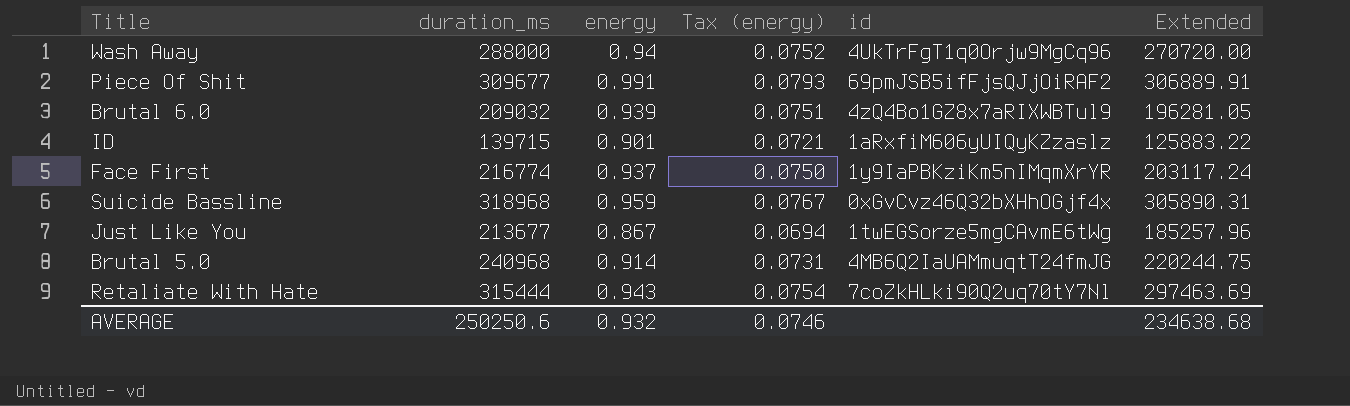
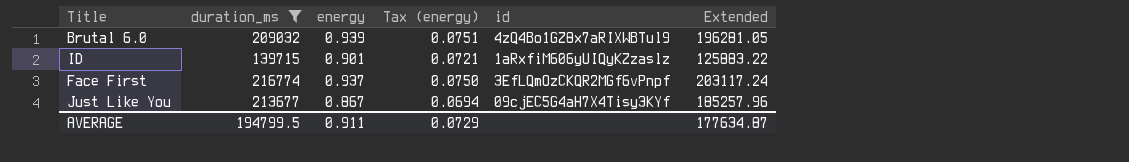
filter: none -> duration_ms <= 216774
Face First | id: 1y9IaPBKziKm5nIMqmXrYR -> 3EfLQmOzCKQR2MGf6vPnpf
Just Like You | id: 1twEGSorze5mgCAvmE6tWg -> 09cjEC5G4aH7X4Tisy3KYf
AVERAGE | duration_ms: 250250.6 -> 194799.5
AVERAGE | energy: 0.932 -> 0.911
AVERAGE | Tax (energy): 0.0746 -> 0.0729
AVERAGE | Extended: 234638.68 -> 177634.87

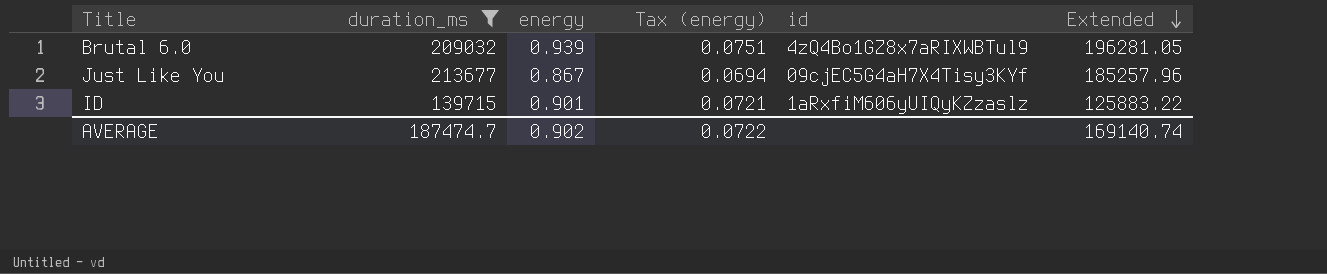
row order: none -> Extended descending
row Face First: 216774 | 0.937 | 0.0750 | 3EfLQmOzCKQR2MGf6vPnpf | 203117.24 -> none
AVERAGE | duration_ms: 194799.5 -> 187474.7
AVERAGE | energy: 0.911 -> 0.902
AVERAGE | Tax (energy): 0.0729 -> 0.0722
AVERAGE | Extended: 177634.87 -> 169140.74

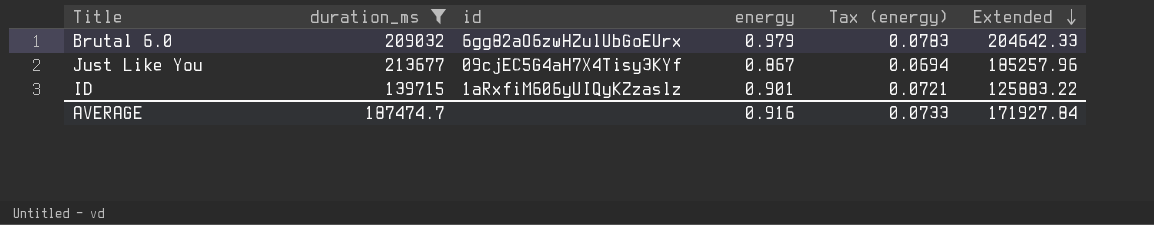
column id | position: 5 -> 3
Brutal 6.0 | id: 4zQ4Bo1GZ8x7aRIXWBTul9 -> 6gg82aO6zwHZulUbGoEUrx
Brutal 6.0 | energy: 0.939 -> 0.979
Brutal 6.0 | Tax (energy): 0.0751 -> 0.0783
Brutal 6.0 | Extended: 196281.05 -> 204642.33
AVERAGE | energy: 0.902 -> 0.916
AVERAGE | Tax (energy): 0.0722 -> 0.0733
AVERAGE | Extended: 169140.74 -> 171927.84

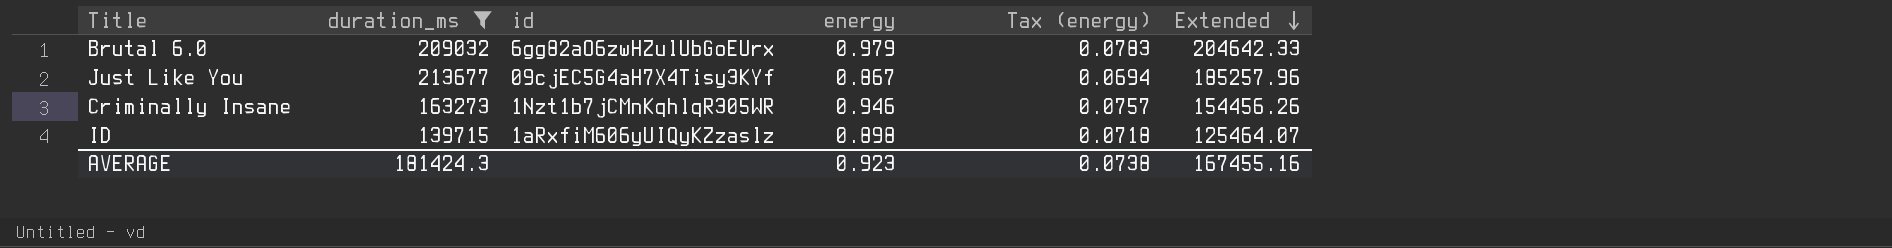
row Criminally Insane: none -> 163273 | 1Nzt1b7jCMnKqhlqR305WR | 0.946 | 0.0757 | 154456.26
ID | energy: 0.901 -> 0.898
ID | Tax (energy): 0.0721 -> 0.0718
ID | Extended: 125883.22 -> 125464.07
AVERAGE | duration_ms: 187474.7 -> 181424.3
AVERAGE | energy: 0.916 -> 0.923
AVERAGE | Tax (energy): 0.0733 -> 0.0738
AVERAGE | Extended: 171927.84 -> 167455.16

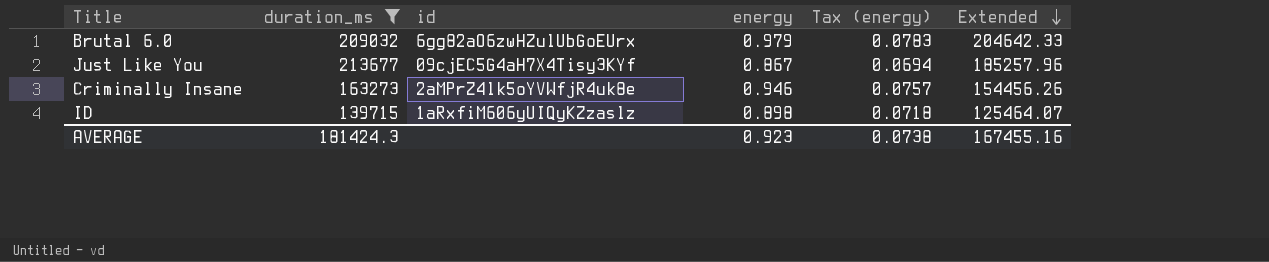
Criminally Insane | id: 1Nzt1b7jCMnKqhlqR305WR -> 2aMPrZ4lk5oYVWfjR4uk8e

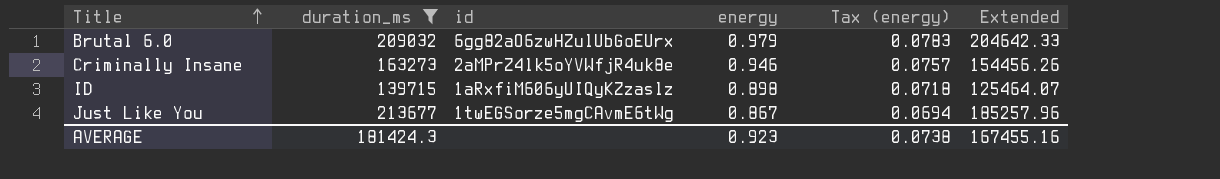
row order: Extended descending -> Title ascending
Just Like You | id: 09cjEC5G4aH7X4Tisy3KYf -> 1twEGSorze5mgCAvmE6tWg

